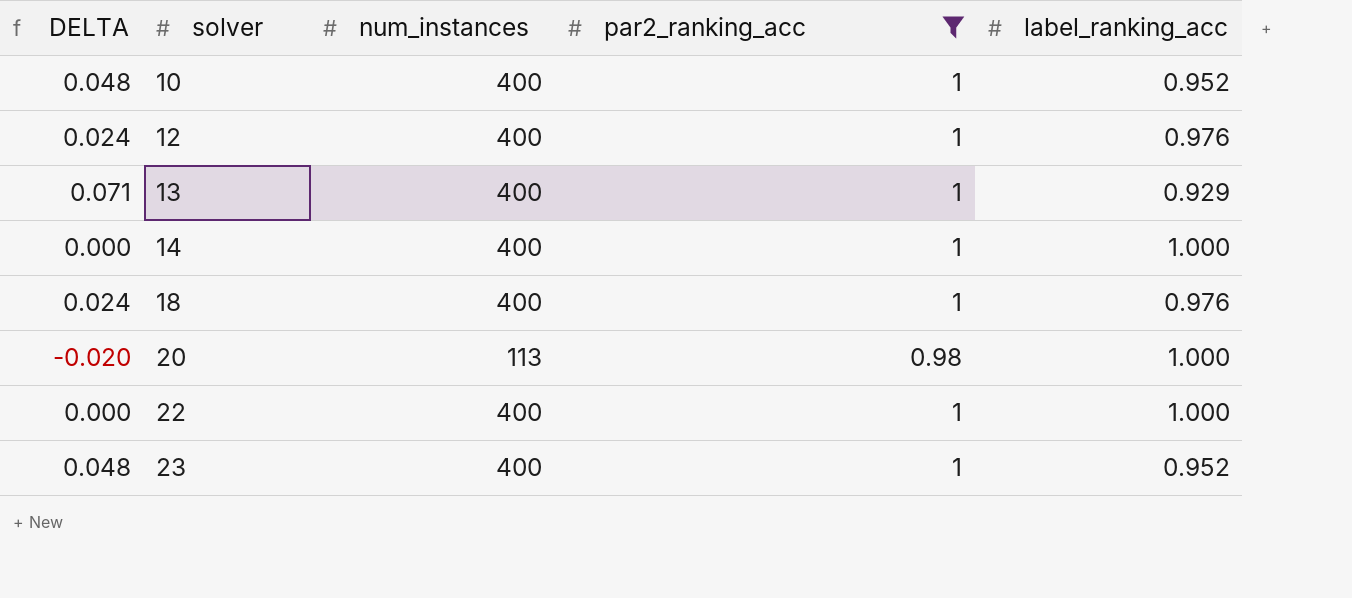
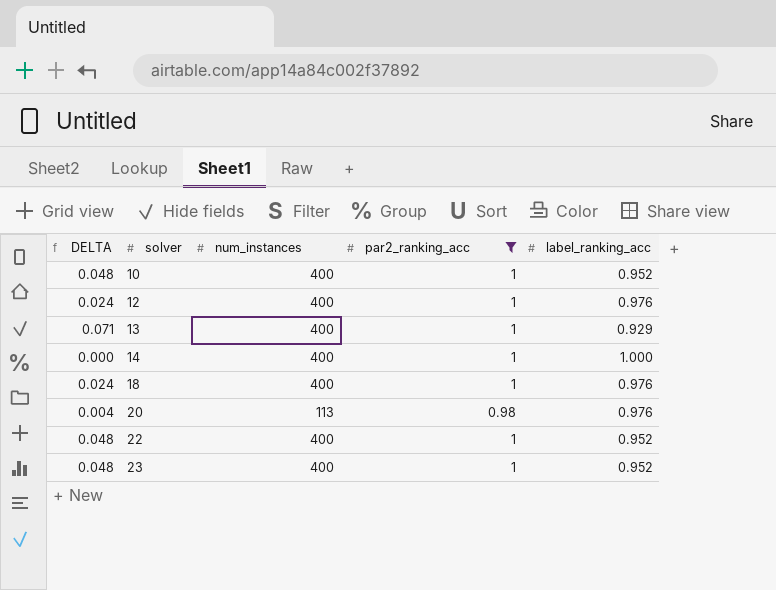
20 | DELTA: -0.020 -> 0.004
20 | label_ranking_acc: 1.000 -> 0.976
22 | DELTA: 0.000 -> 0.048
22 | label_ranking_acc: 1.000 -> 0.952

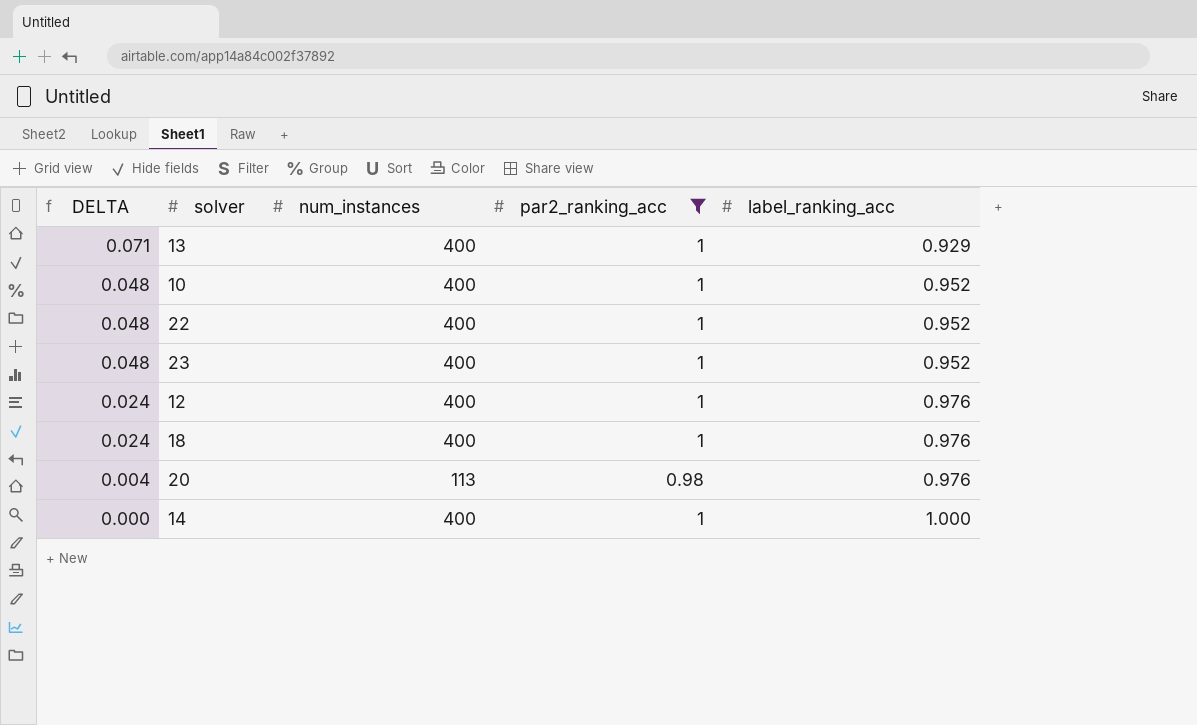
row order: solver ascending -> DELTA descending

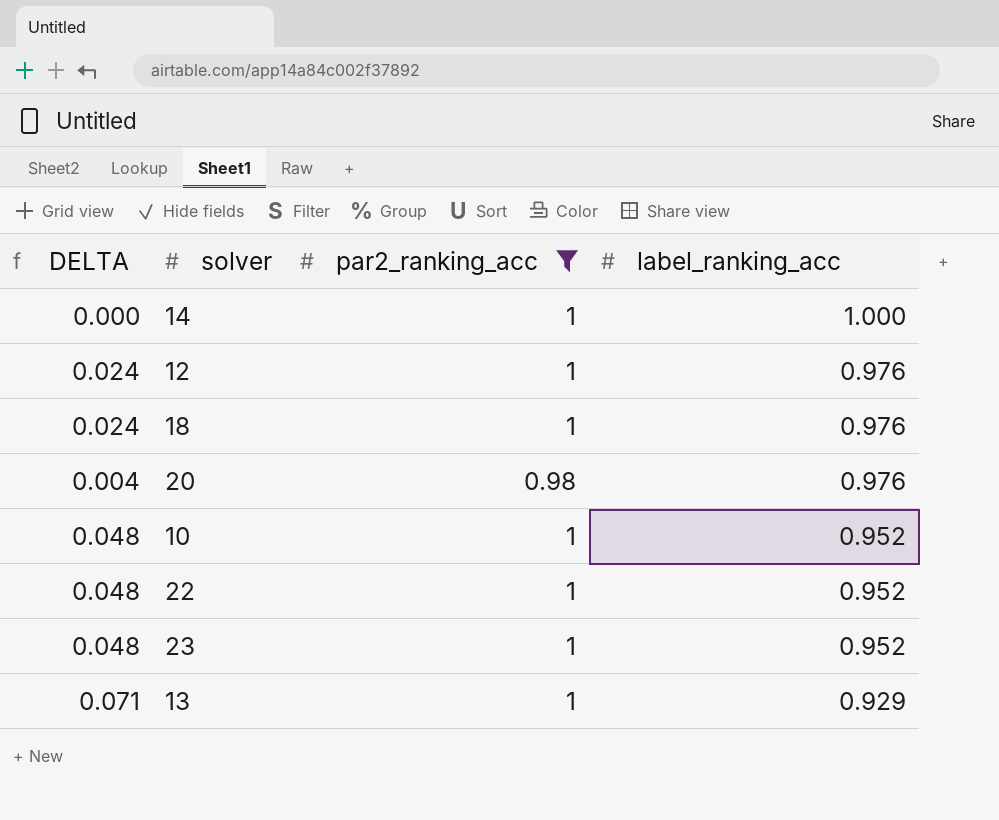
row order: DELTA descending -> label_ranking_acc descending
column num_instances | position: 3 -> none

